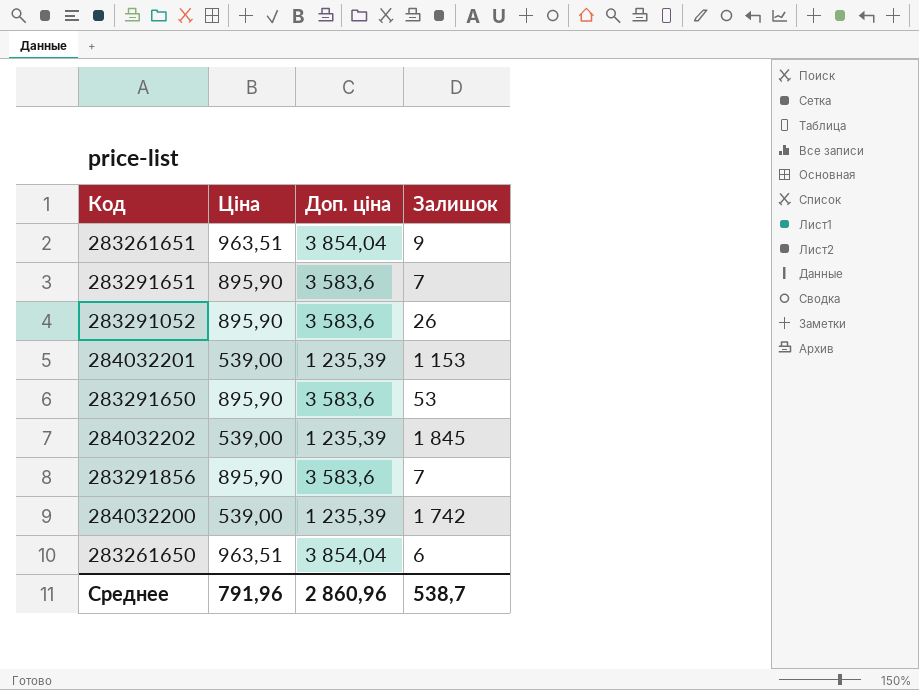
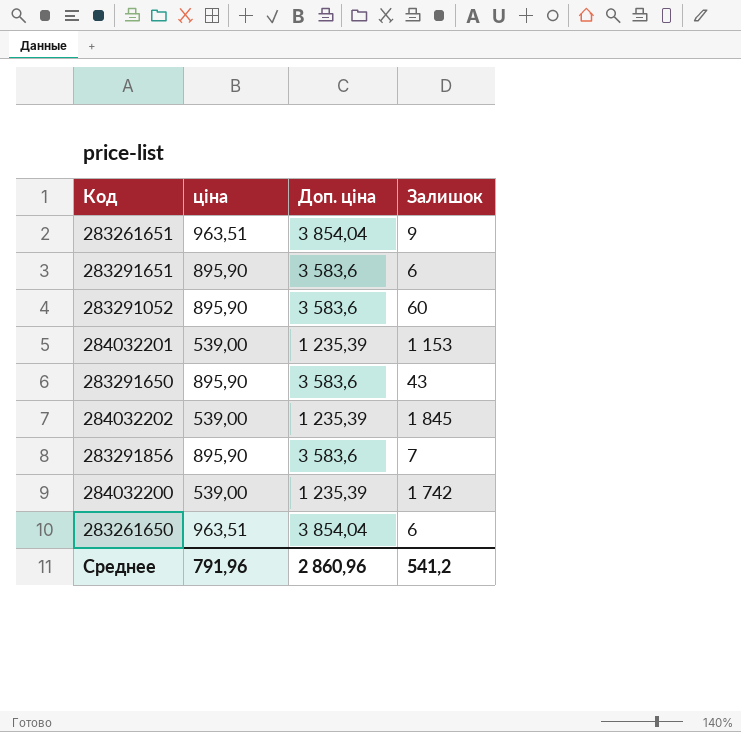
column name: Ціна -> ціна
283291651 | Залишок: 7 -> 6
283291052 | Залишок: 26 -> 60
283291650 | Залишок: 53 -> 43
Среднее | Залишок: 538,7 -> 541,2

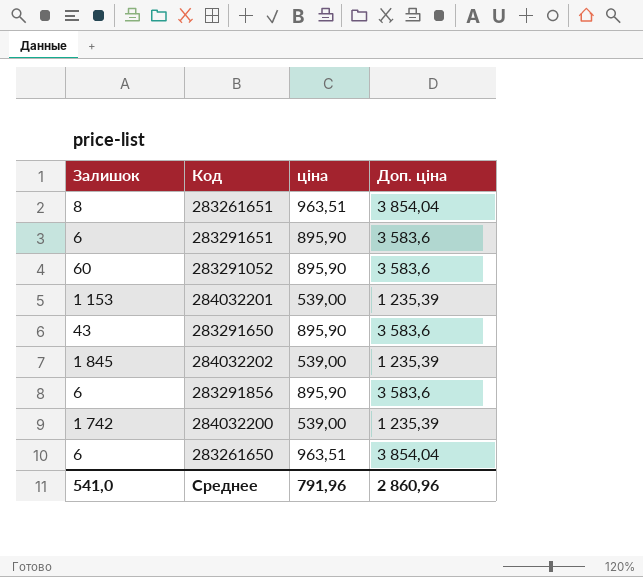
column Залишок | position: 4 -> 1
283261651 | Залишок: 9 -> 8
283291856 | Залишок: 7 -> 6
Среднее | Залишок: 541,2 -> 541,0

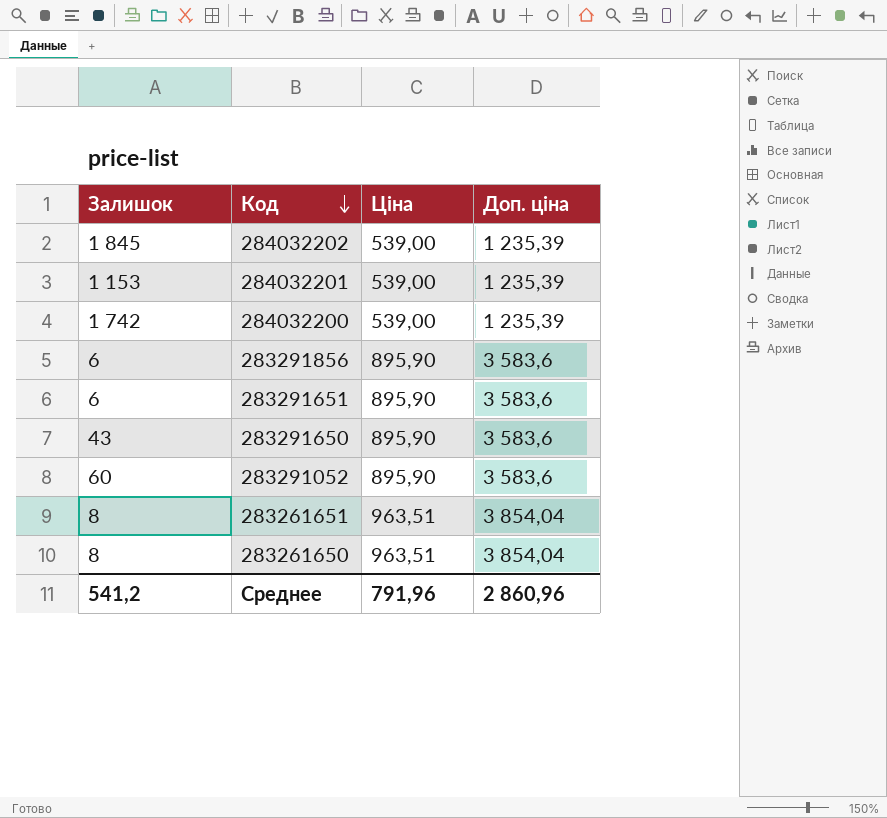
row order: none -> Код descending
column name: ціна -> Ціна
283261650 | Залишок: 6 -> 8
Среднее | Залишок: 541,0 -> 541,2

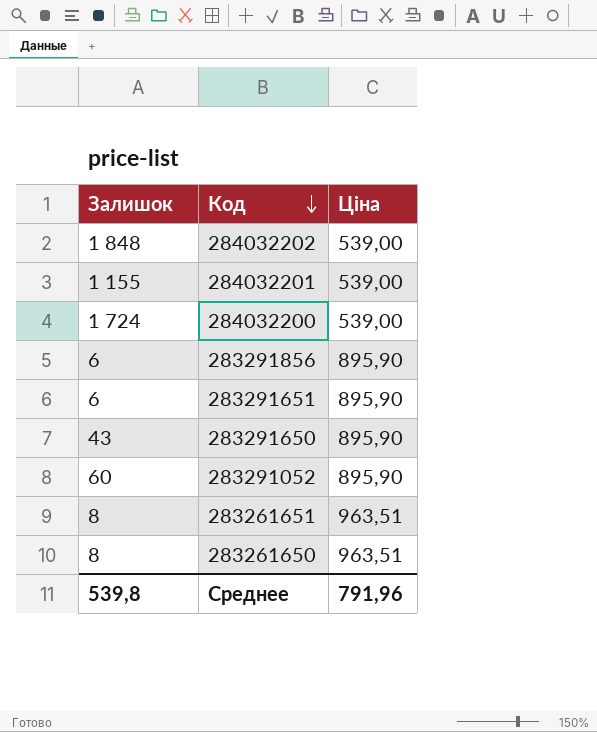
column Доп. ціна | position: 4 -> none
284032202 | Залишок: 1 845 -> 1 848
284032201 | Залишок: 1 153 -> 1 155
284032200 | Залишок: 1 742 -> 1 724
Среднее | Залишок: 541,2 -> 539,8

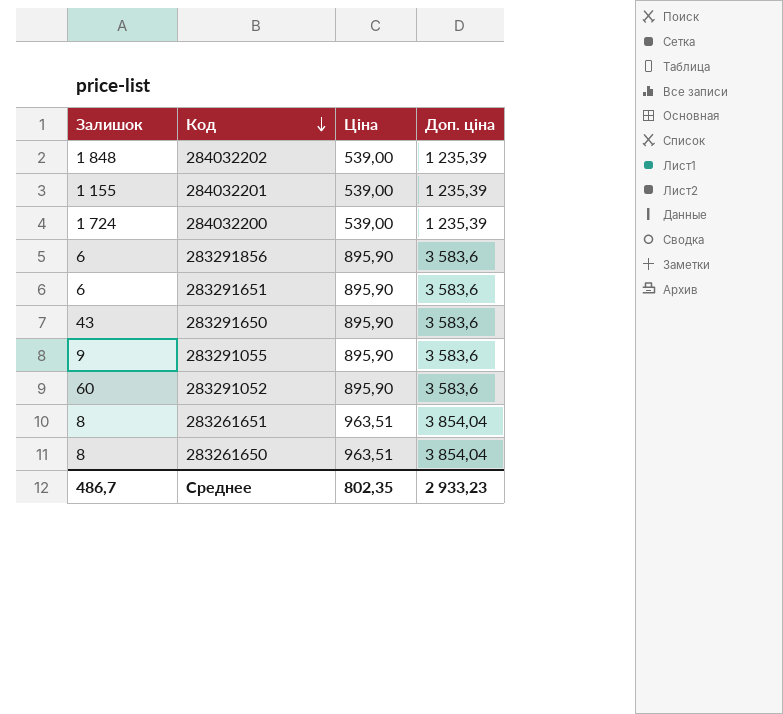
column Доп. ціна | position: none -> 4
row 283291055: none -> 9 | 895,90 | 3 583,6
Среднее | Залишок: 539,8 -> 486,7
Среднее | Ціна: 791,96 -> 802,35

